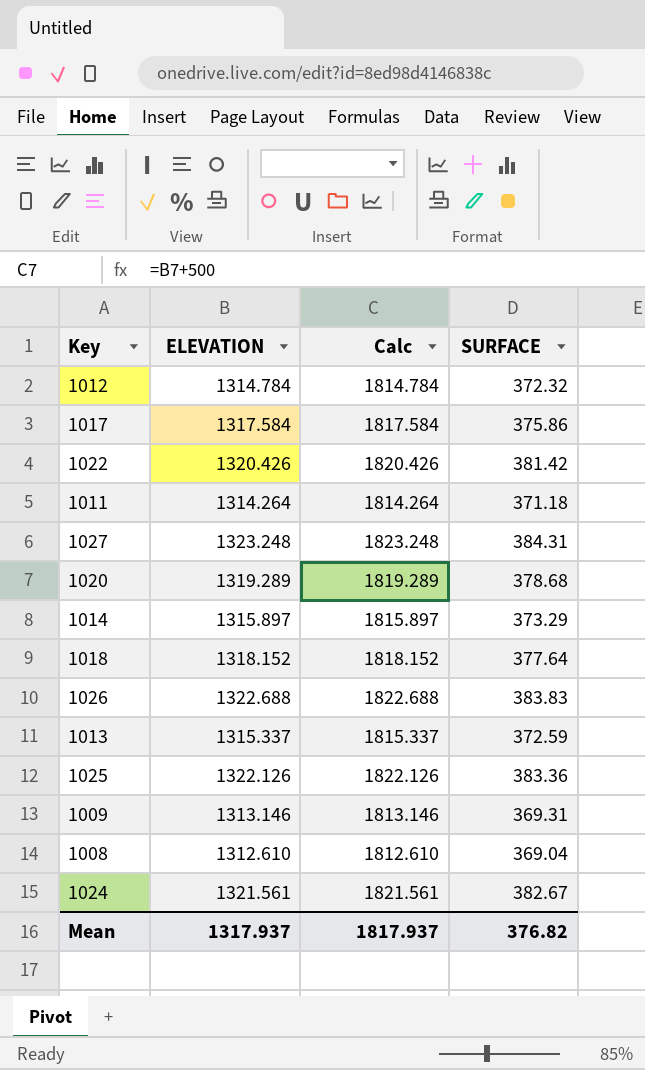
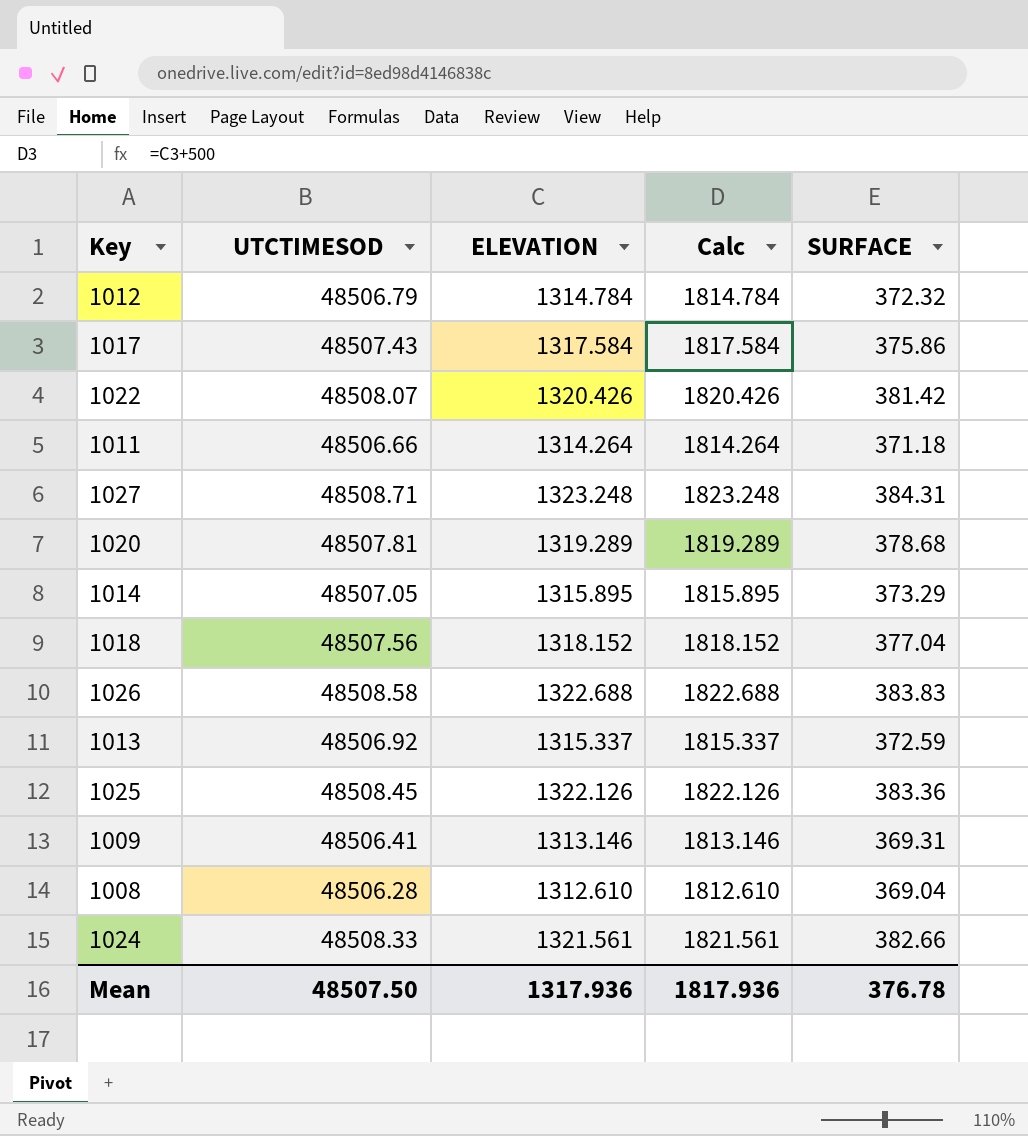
column UTCTIMESOD | position: none -> 2
1014 | ELEVATION: 1315.897 -> 1315.895
1014 | Calc: 1815.897 -> 1815.895
1018 | SURFACE: 377.64 -> 377.04
1024 | SURFACE: 382.67 -> 382.66
Mean | ELEVATION: 1317.937 -> 1317.936
Mean | Calc: 1817.937 -> 1817.936
Mean | SURFACE: 376.82 -> 376.78

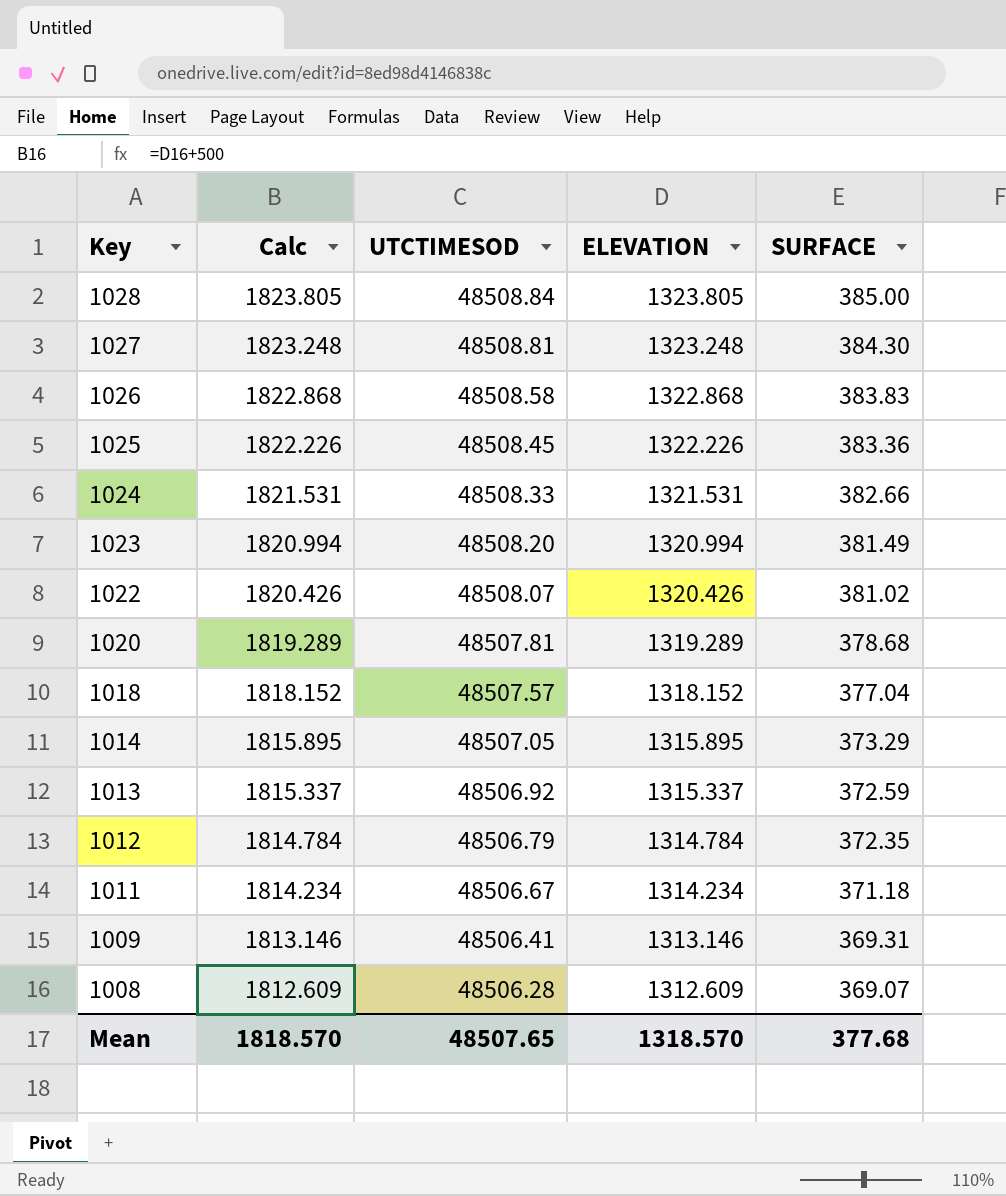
row order: none -> Key descending
column Calc | position: 4 -> 2
row 1017: 48507.43 | 1317.584 | 1817.584 | 375.86 -> none
row 1028: none -> 1823.805 | 48508.84 | 1323.805 | 385.00
1027 | UTCTIMESOD: 48508.71 -> 48508.81
1027 | SURFACE: 384.31 -> 384.30
1026 | Calc: 1822.688 -> 1822.868
1026 | ELEVATION: 1322.688 -> 1322.868
1025 | Calc: 1822.126 -> 1822.226
1025 | ELEVATION: 1322.126 -> 1322.226
1024 | Calc: 1821.561 -> 1821.531
1024 | ELEVATION: 1321.561 -> 1321.531
row 1023: none -> 1820.994 | 48508.20 | 1320.994 | 381.49
1022 | SURFACE: 381.42 -> 381.02
1018 | UTCTIMESOD: 48507.56 -> 48507.57
1012 | SURFACE: 372.32 -> 372.35
1011 | Calc: 1814.264 -> 1814.234
1011 | UTCTIMESOD: 48506.66 -> 48506.67
1011 | ELEVATION: 1314.264 -> 1314.234
1008 | Calc: 1812.610 -> 1812.609
1008 | ELEVATION: 1312.610 -> 1312.609
1008 | SURFACE: 369.04 -> 369.07
Mean | Calc: 1817.936 -> 1818.570
Mean | UTCTIMESOD: 48507.50 -> 48507.65
Mean | ELEVATION: 1317.936 -> 1318.570
Mean | SURFACE: 376.78 -> 377.68

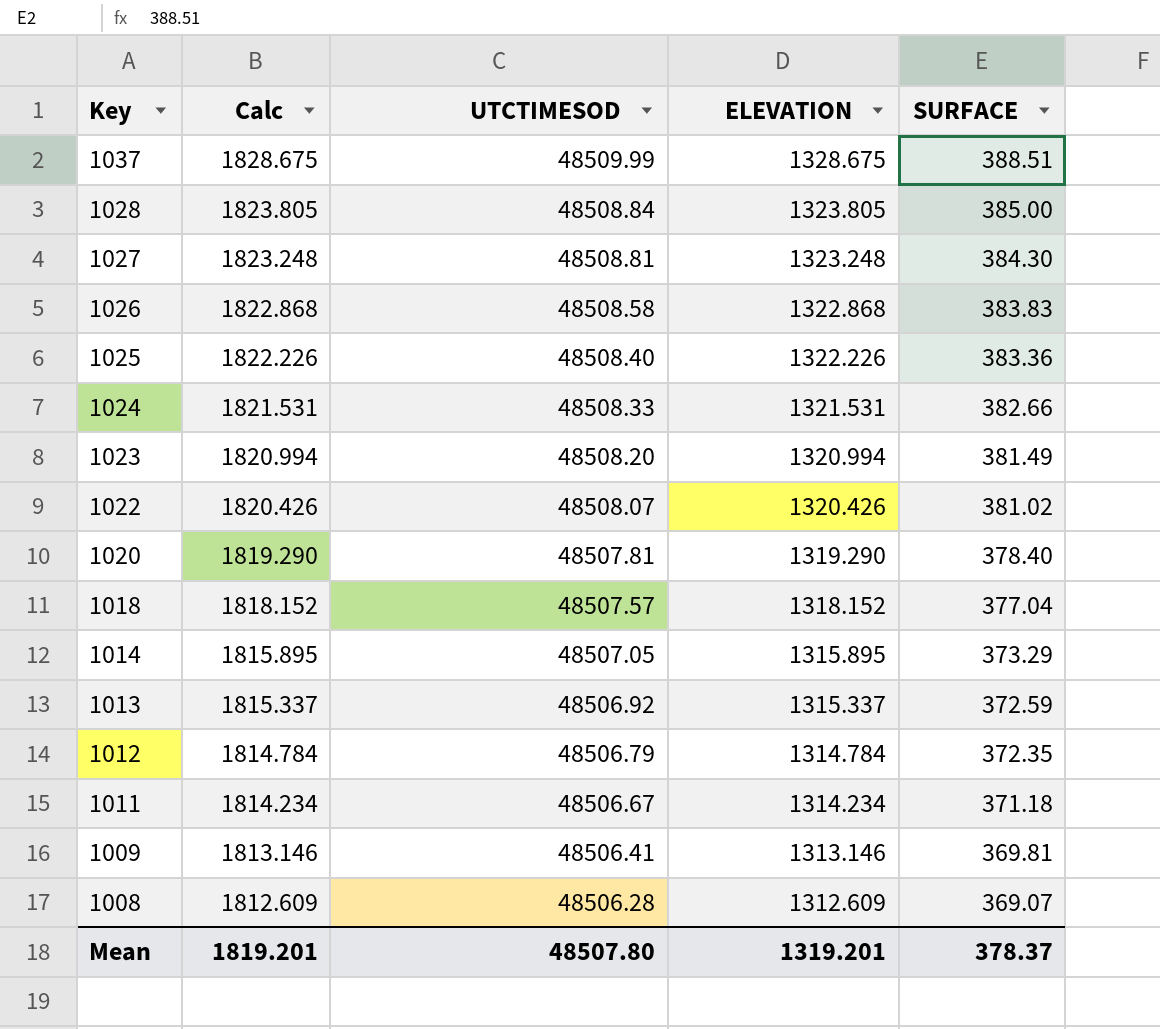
row 1037: none -> 1828.675 | 48509.99 | 1328.675 | 388.51
1025 | UTCTIMESOD: 48508.45 -> 48508.40
1020 | Calc: 1819.289 -> 1819.290
1020 | ELEVATION: 1319.289 -> 1319.290
1020 | SURFACE: 378.68 -> 378.40
1009 | SURFACE: 369.31 -> 369.81
Mean | Calc: 1818.570 -> 1819.201
Mean | UTCTIMESOD: 48507.65 -> 48507.80
Mean | ELEVATION: 1318.570 -> 1319.201
Mean | SURFACE: 377.68 -> 378.37

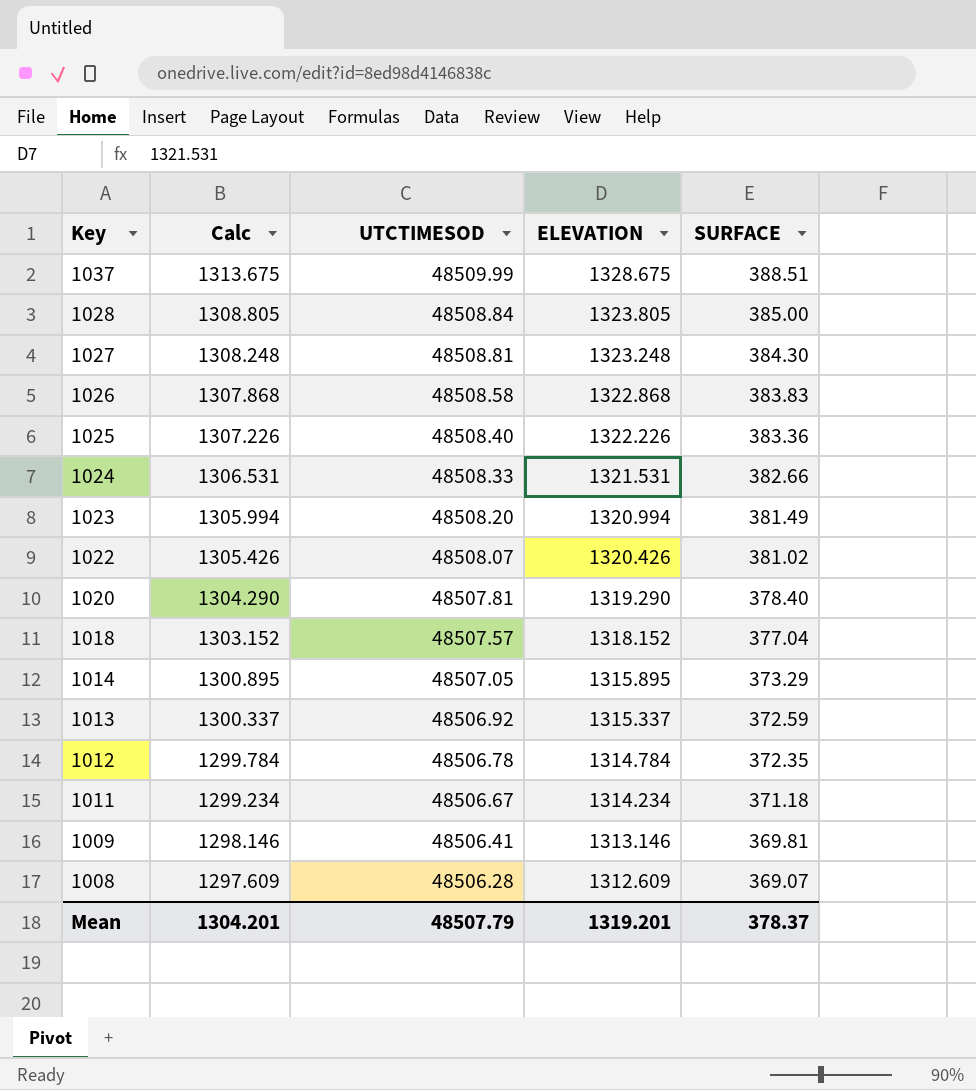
column Calc | formula: [ELEVATION] + 500 -> [ELEVATION] - 15
1012 | UTCTIMESOD: 48506.79 -> 48506.78
Mean | Calc: 1819.201 -> 1304.201
Mean | UTCTIMESOD: 48507.80 -> 48507.79

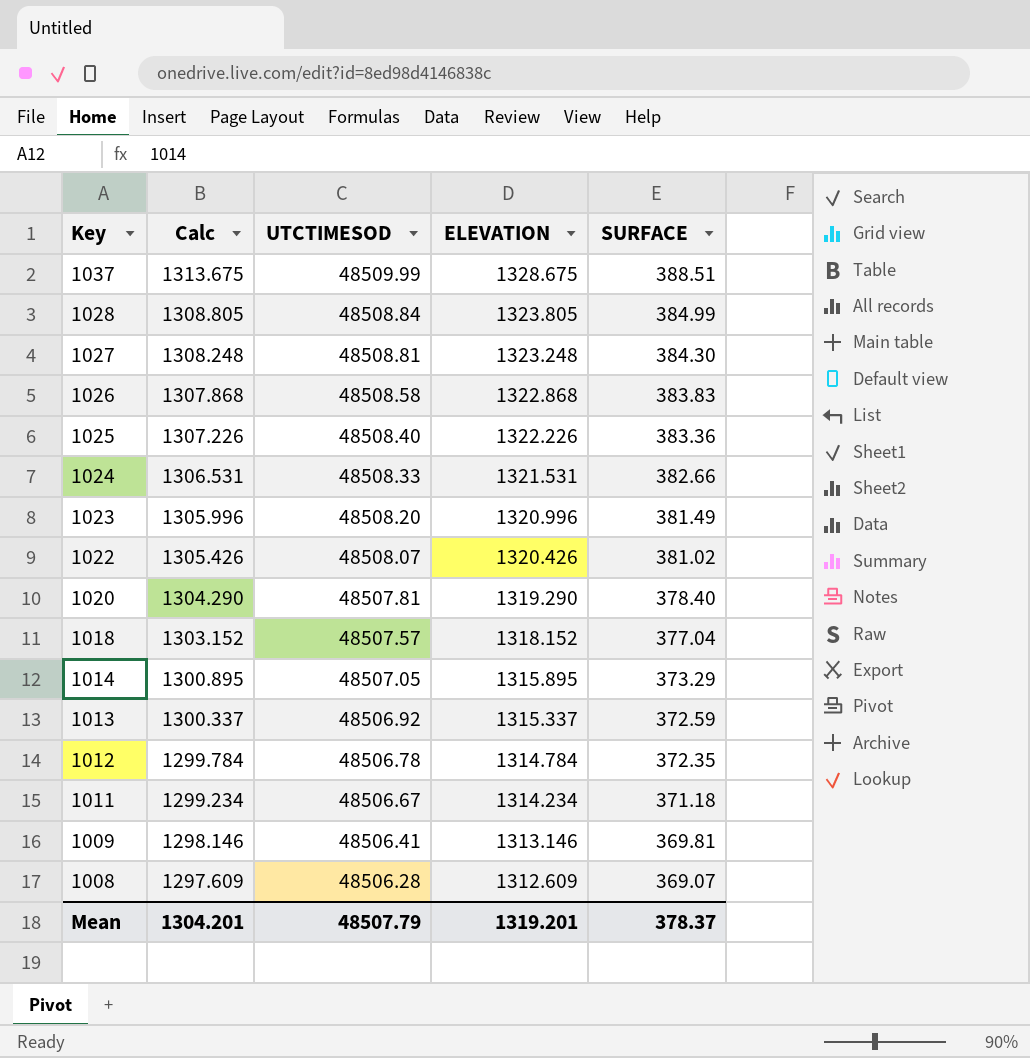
1028 | SURFACE: 385.00 -> 384.99
1023 | Calc: 1305.994 -> 1305.996
1023 | ELEVATION: 1320.994 -> 1320.996

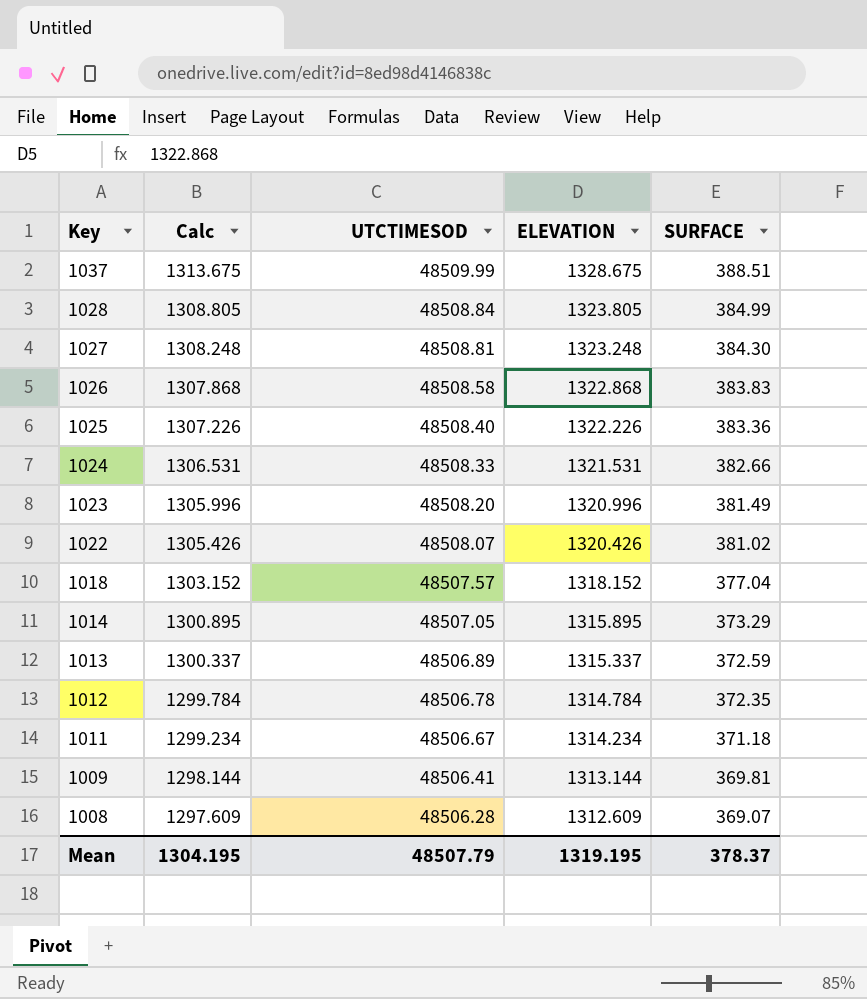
row 1020: 1304.290 | 48507.81 | 1319.290 | 378.40 -> none
1013 | UTCTIMESOD: 48506.92 -> 48506.89
1009 | Calc: 1298.146 -> 1298.144
1009 | ELEVATION: 1313.146 -> 1313.144
Mean | Calc: 1304.201 -> 1304.195
Mean | ELEVATION: 1319.201 -> 1319.195

